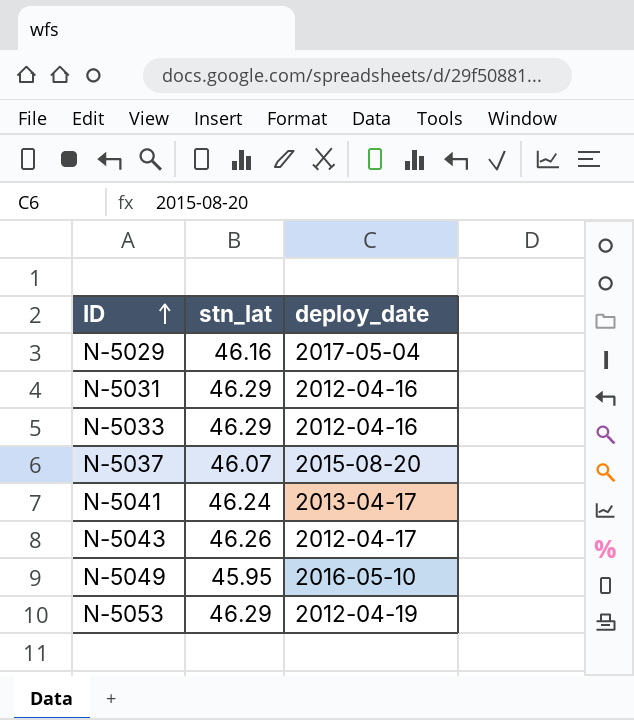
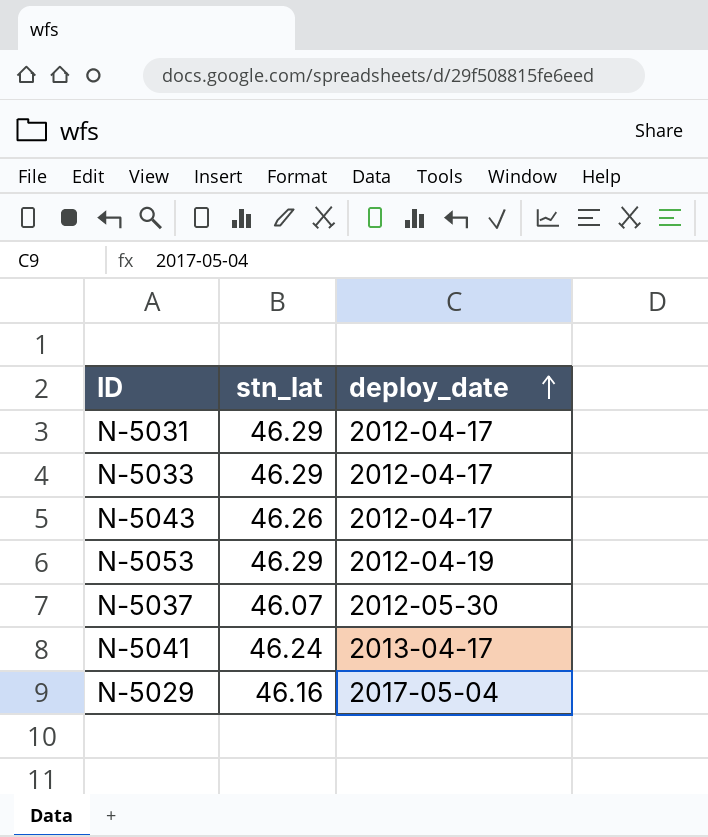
row order: ID ascending -> deploy_date ascending
row N-5049: 45.95 | 2016-05-10 -> none
N-5031 | deploy_date: 2012-04-16 -> 2012-04-17
N-5033 | deploy_date: 2012-04-16 -> 2012-04-17
N-5037 | deploy_date: 2015-08-20 -> 2012-05-30

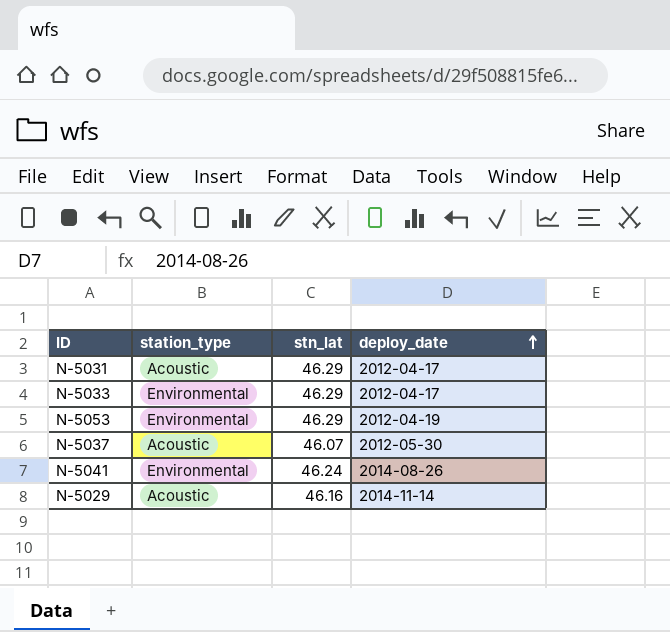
column station_type | position: none -> 2
row N-5043: 46.26 | 2012-04-17 -> none
N-5041 | deploy_date: 2013-04-17 -> 2014-08-26
N-5029 | deploy_date: 2017-05-04 -> 2014-11-14

